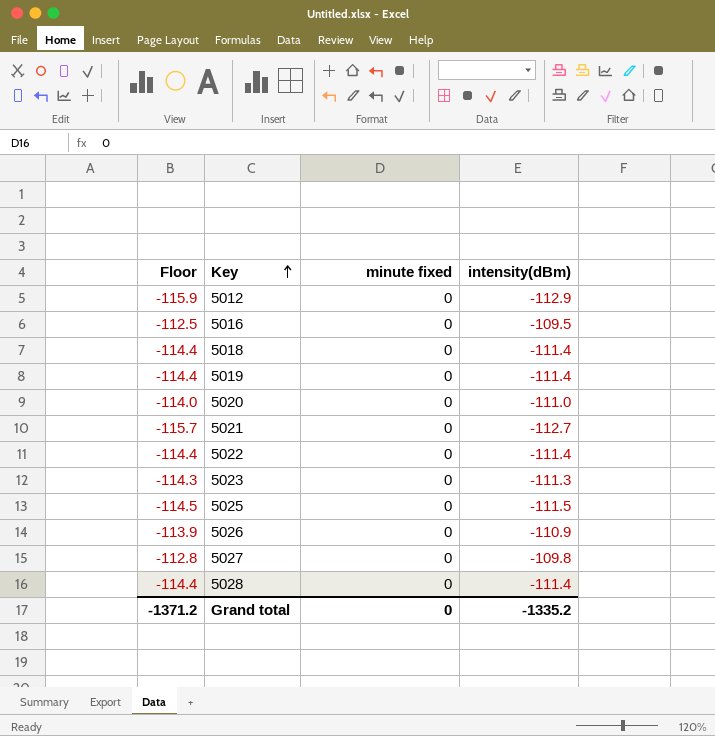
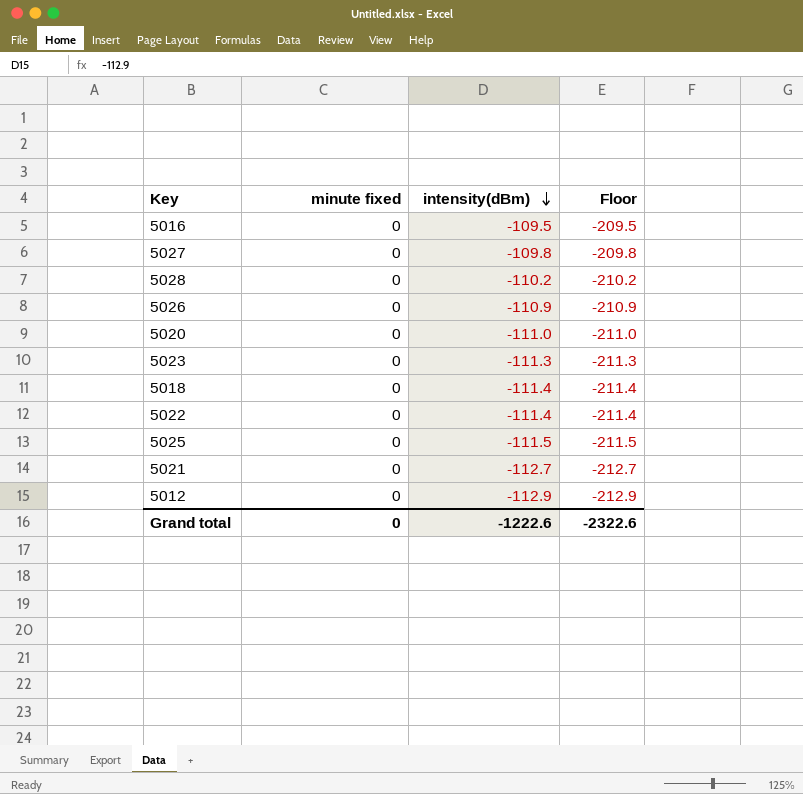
row order: Key ascending -> intensity(dBm) descending
column Floor | formula: [intensity(dBm)] - 3 -> [intensity(dBm)] - 100
column Floor | position: 1 -> 4
row 5019: -114.4 | 0 | -111.4 -> none
5028 | intensity(dBm): -111.4 -> -110.2
Grand total | intensity(dBm): -1335.2 -> -1222.6
Grand total | Floor: -1371.2 -> -2322.6

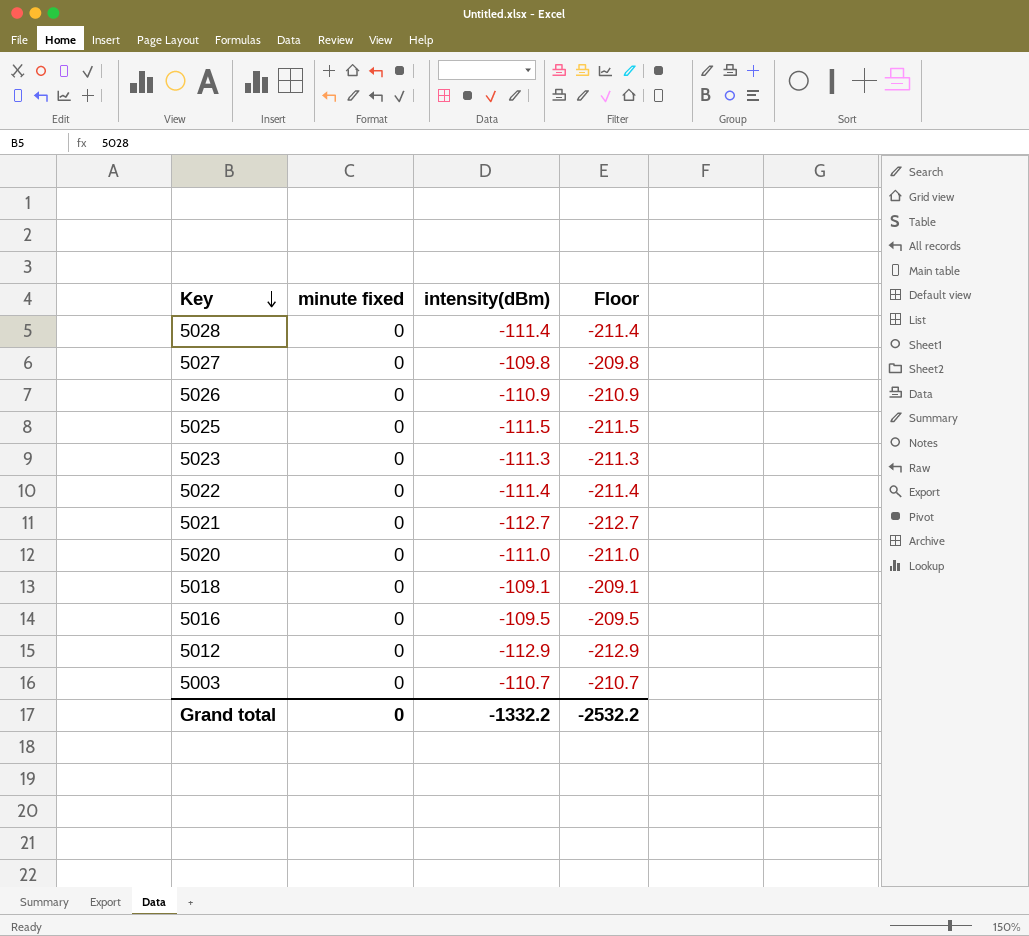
row order: intensity(dBm) descending -> Key descending
5028 | intensity(dBm): -110.2 -> -111.4
5028 | Floor: -210.2 -> -211.4
5018 | intensity(dBm): -111.4 -> -109.1
5018 | Floor: -211.4 -> -209.1
row 5003: none -> 0 | -110.7 | -210.7
Grand total | intensity(dBm): -1222.6 -> -1332.2
Grand total | Floor: -2322.6 -> -2532.2

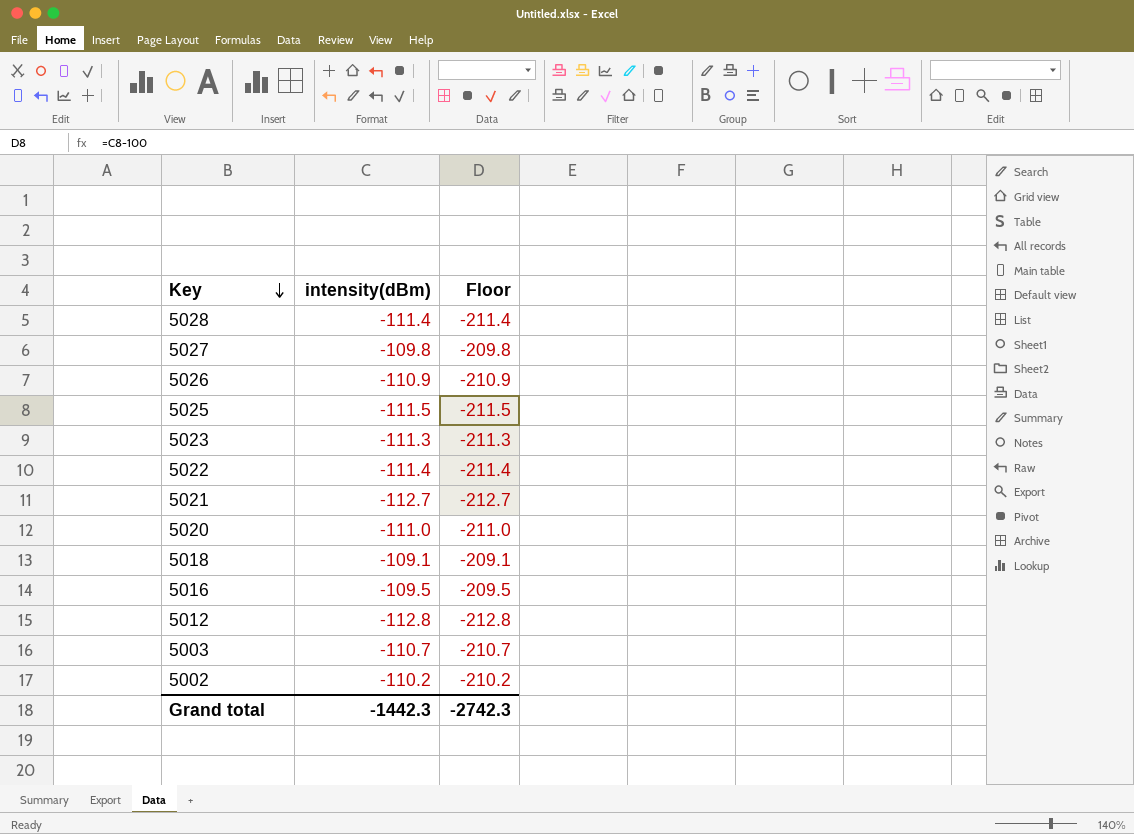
column minute fixed | position: 2 -> none
5012 | intensity(dBm): -112.9 -> -112.8
5012 | Floor: -212.9 -> -212.8
row 5002: none -> -110.2 | -210.2
Grand total | intensity(dBm): -1332.2 -> -1442.3
Grand total | Floor: -2532.2 -> -2742.3

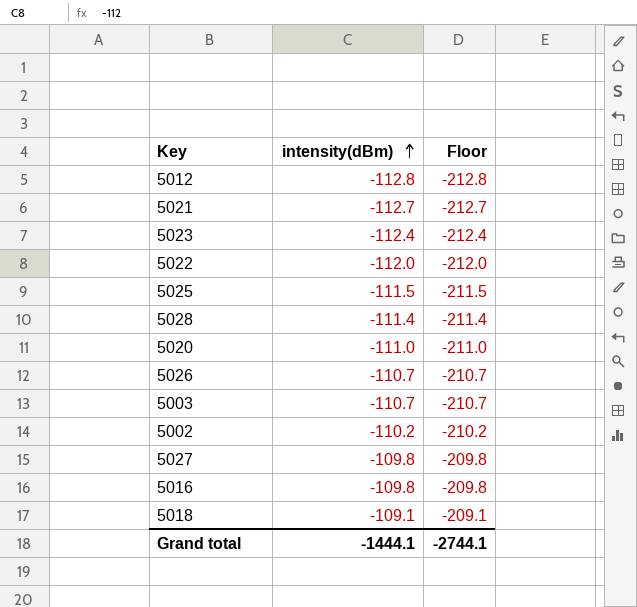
row order: Key descending -> intensity(dBm) ascending
5023 | intensity(dBm): -111.3 -> -112.4
5023 | Floor: -211.3 -> -212.4
5022 | intensity(dBm): -111.4 -> -112.0
5022 | Floor: -211.4 -> -212.0
5026 | intensity(dBm): -110.9 -> -110.7
5026 | Floor: -210.9 -> -210.7
5016 | intensity(dBm): -109.5 -> -109.8
5016 | Floor: -209.5 -> -209.8
Grand total | intensity(dBm): -1442.3 -> -1444.1
Grand total | Floor: -2742.3 -> -2744.1

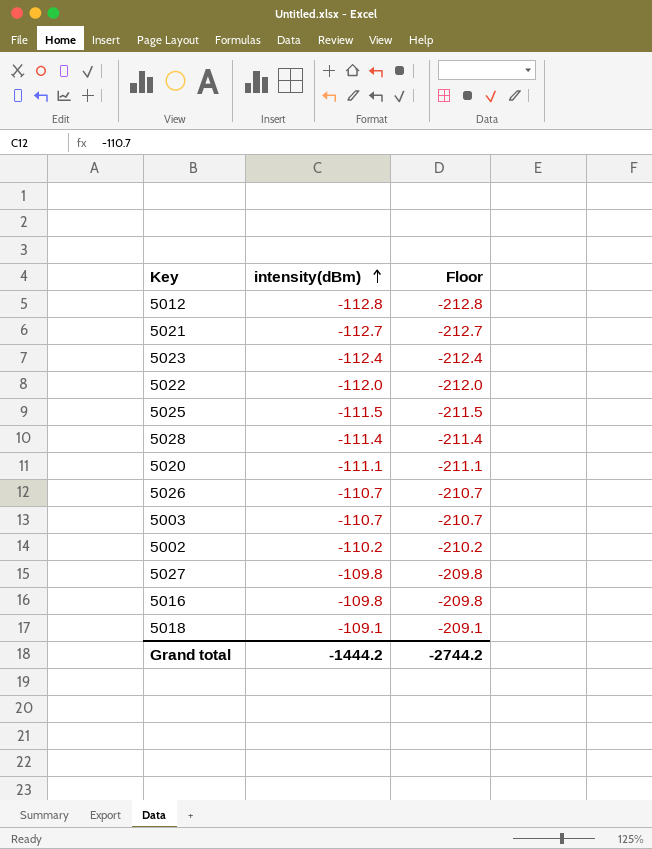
5020 | intensity(dBm): -111.0 -> -111.1
5020 | Floor: -211.0 -> -211.1
Grand total | intensity(dBm): -1444.1 -> -1444.2
Grand total | Floor: -2744.1 -> -2744.2

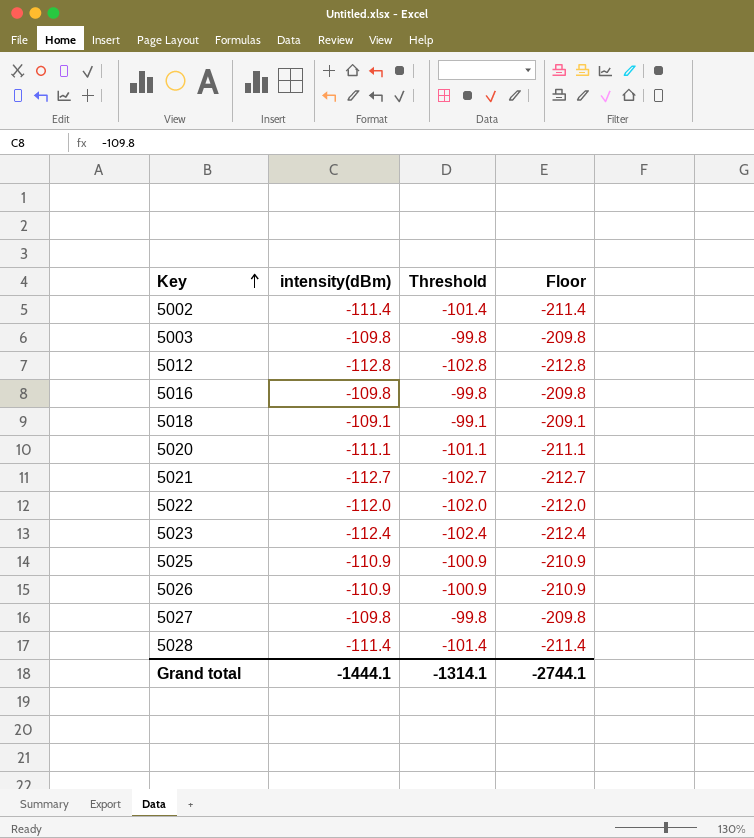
row order: intensity(dBm) ascending -> Key ascending
column Threshold | formula: none -> [intensity(dBm)] + 10
5002 | intensity(dBm): -110.2 -> -111.4
5002 | Floor: -210.2 -> -211.4
5003 | intensity(dBm): -110.7 -> -109.8
5003 | Floor: -210.7 -> -209.8
5025 | intensity(dBm): -111.5 -> -110.9
5025 | Floor: -211.5 -> -210.9
5026 | intensity(dBm): -110.7 -> -110.9
5026 | Floor: -210.7 -> -210.9
Grand total | intensity(dBm): -1444.2 -> -1444.1
Grand total | Floor: -2744.2 -> -2744.1

